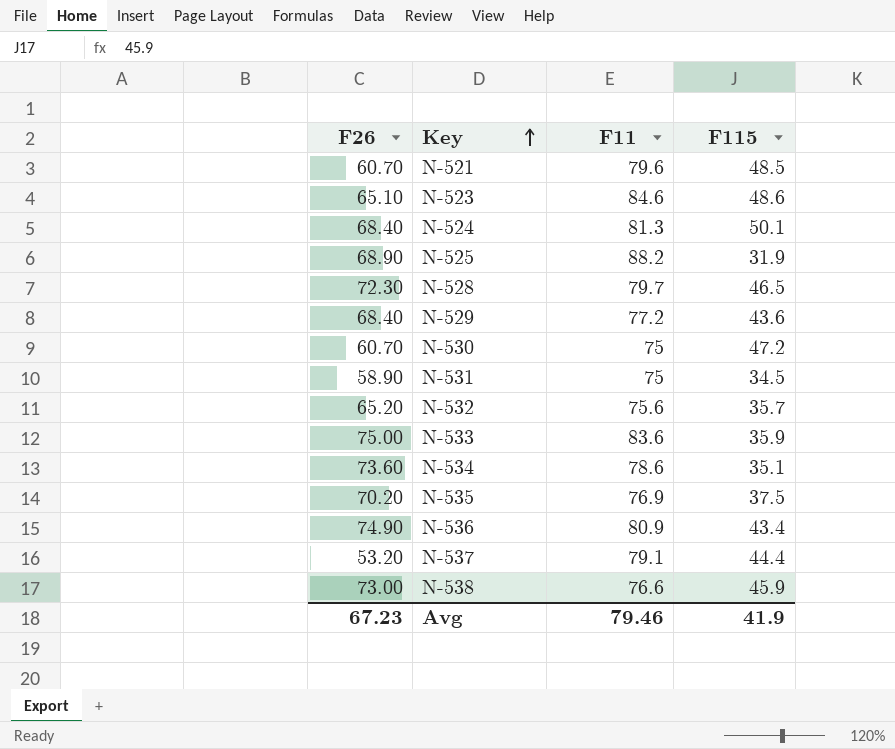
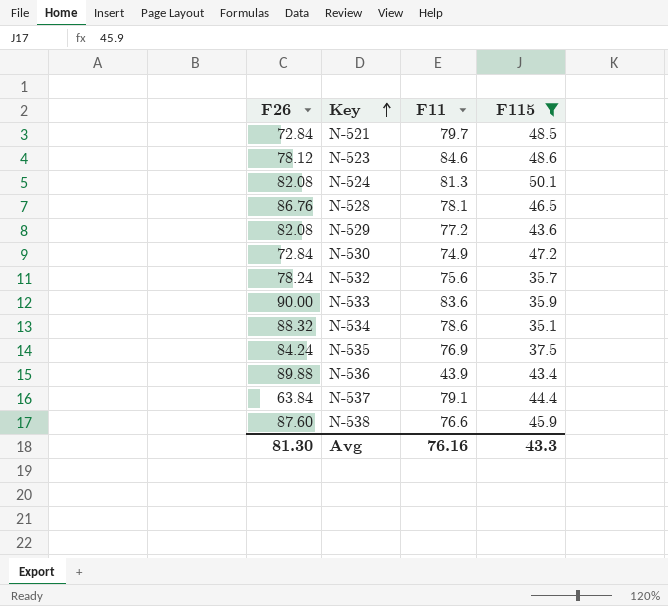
filter: none -> F115 >= 35.1
N-521 | F26: 60.70 -> 72.84
N-521 | F11: 79.6 -> 79.7
N-523 | F26: 65.10 -> 78.12
N-524 | F26: 68.40 -> 82.08
N-528 | F26: 72.30 -> 86.76
N-528 | F11: 79.7 -> 78.1
N-529 | F26: 68.40 -> 82.08
N-530 | F26: 60.70 -> 72.84
N-530 | F11: 75 -> 74.9
N-532 | F26: 65.20 -> 78.24
N-533 | F26: 75.00 -> 90.00
N-534 | F26: 73.60 -> 88.32
N-535 | F26: 70.20 -> 84.24
N-536 | F26: 74.90 -> 89.88
N-536 | F11: 80.9 -> 43.9
N-537 | F26: 53.20 -> 63.84
N-538 | F26: 73.00 -> 87.60
Avg | F26: 67.23 -> 81.30
Avg | F11: 79.46 -> 76.16
Avg | F115: 41.9 -> 43.3

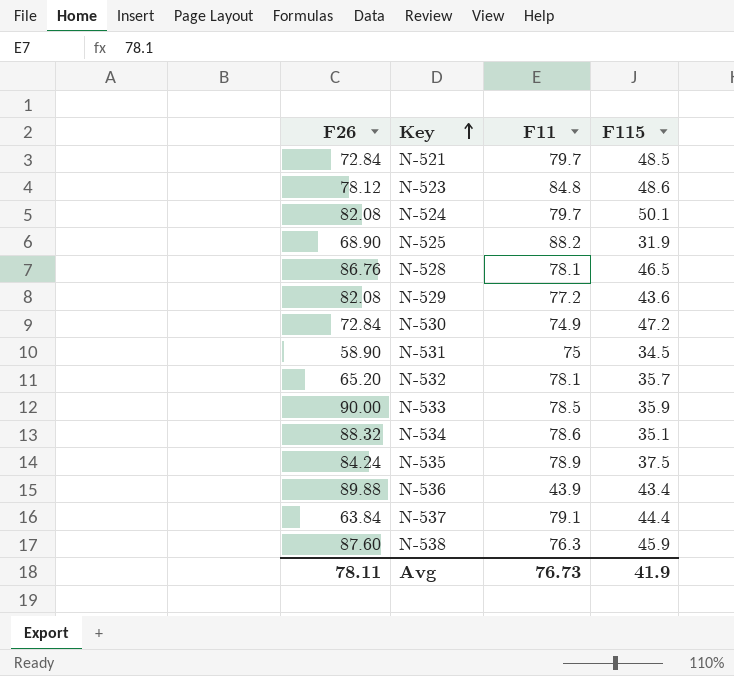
filter: F115 >= 35.1 -> none
N-523 | F11: 84.6 -> 84.8
N-524 | F11: 81.3 -> 79.7
N-532 | F26: 78.24 -> 65.20
N-532 | F11: 75.6 -> 78.1
N-533 | F11: 83.6 -> 78.5
N-535 | F11: 76.9 -> 78.9
N-538 | F11: 76.6 -> 76.3
Avg | F26: 81.30 -> 78.11
Avg | F11: 76.16 -> 76.73
Avg | F115: 43.3 -> 41.9

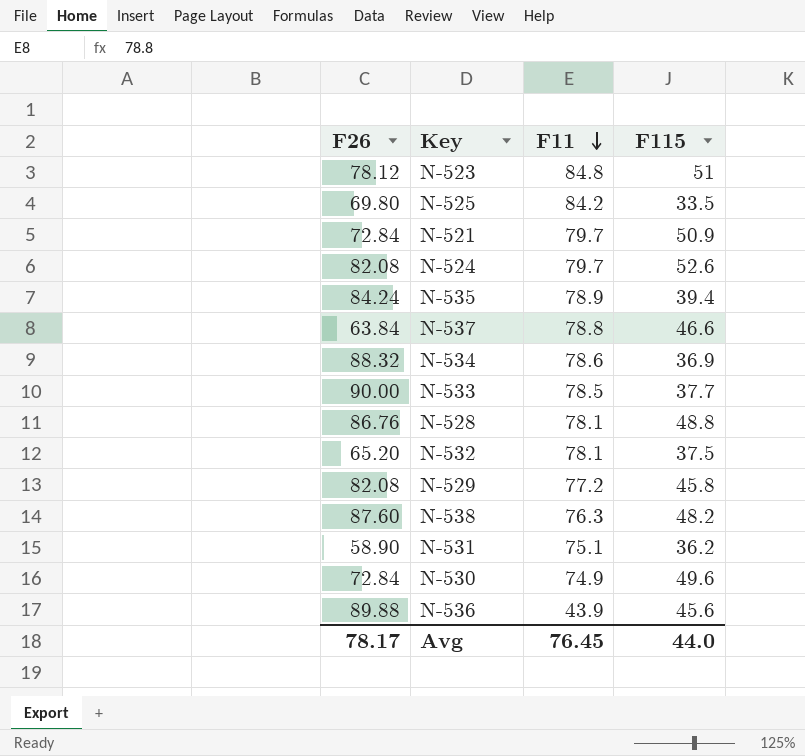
row order: Key ascending -> F11 descending
N-523 | F115: 48.6 -> 51
N-525 | F26: 68.90 -> 69.80
N-525 | F11: 88.2 -> 84.2
N-525 | F115: 31.9 -> 33.5
N-521 | F115: 48.5 -> 50.9
N-524 | F115: 50.1 -> 52.6
N-535 | F115: 37.5 -> 39.4
N-537 | F11: 79.1 -> 78.8
N-537 | F115: 44.4 -> 46.6
N-534 | F115: 35.1 -> 36.9
N-533 | F115: 35.9 -> 37.7
N-528 | F115: 46.5 -> 48.8
N-532 | F115: 35.7 -> 37.5
N-529 | F115: 43.6 -> 45.8
N-538 | F115: 45.9 -> 48.2
N-531 | F11: 75 -> 75.1
N-531 | F115: 34.5 -> 36.2
N-530 | F115: 47.2 -> 49.6
N-536 | F115: 43.4 -> 45.6
Avg | F26: 78.11 -> 78.17
Avg | F11: 76.73 -> 76.45
Avg | F115: 41.9 -> 44.0

